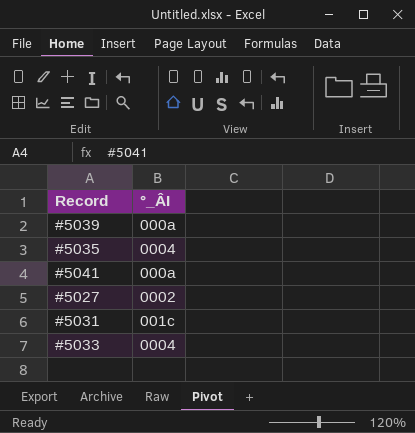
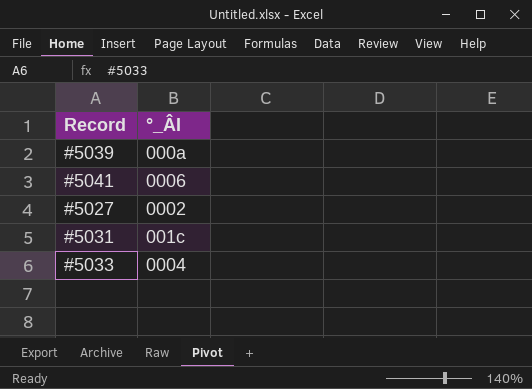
row #5035: 0004 -> none
#5041 | °_ÂI: 000a -> 0006

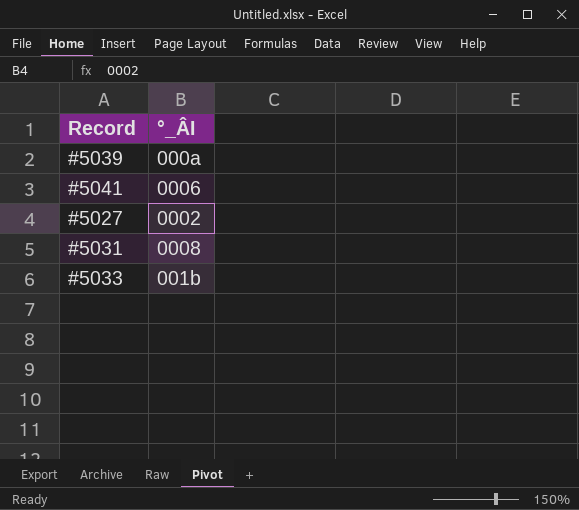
#5031 | °_ÂI: 001c -> 0008
#5033 | °_ÂI: 0004 -> 001b

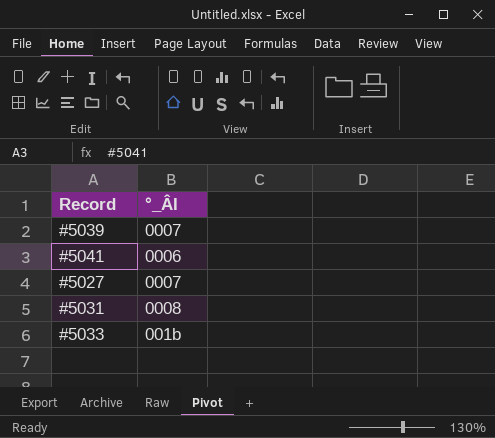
#5039 | °_ÂI: 000a -> 0007
#5027 | °_ÂI: 0002 -> 0007

